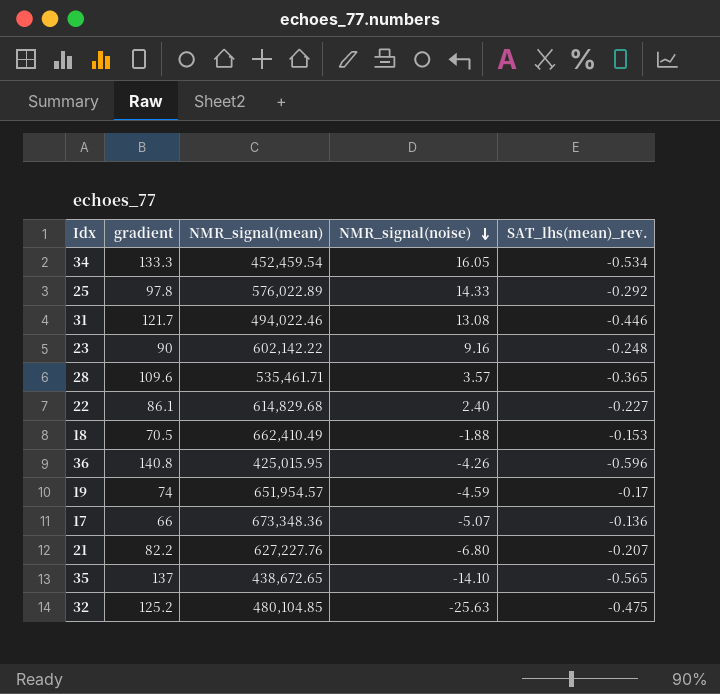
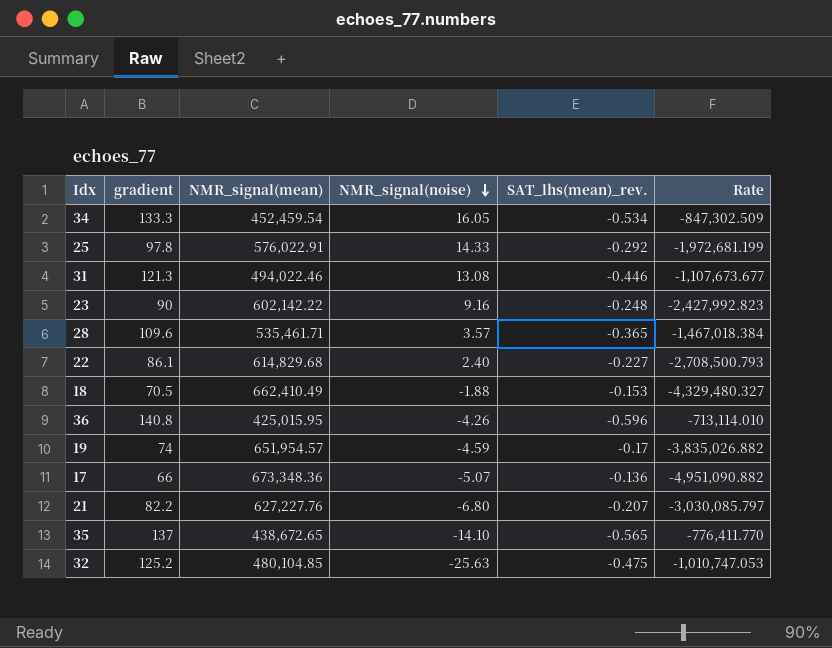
column Rate | formula: none -> [NMR_signal(mean)] / [SAT_lhs(mean)_rev.]
25 | NMR_signal(mean): 576,022.89 -> 576,022.91
31 | gradient: 121.7 -> 121.3

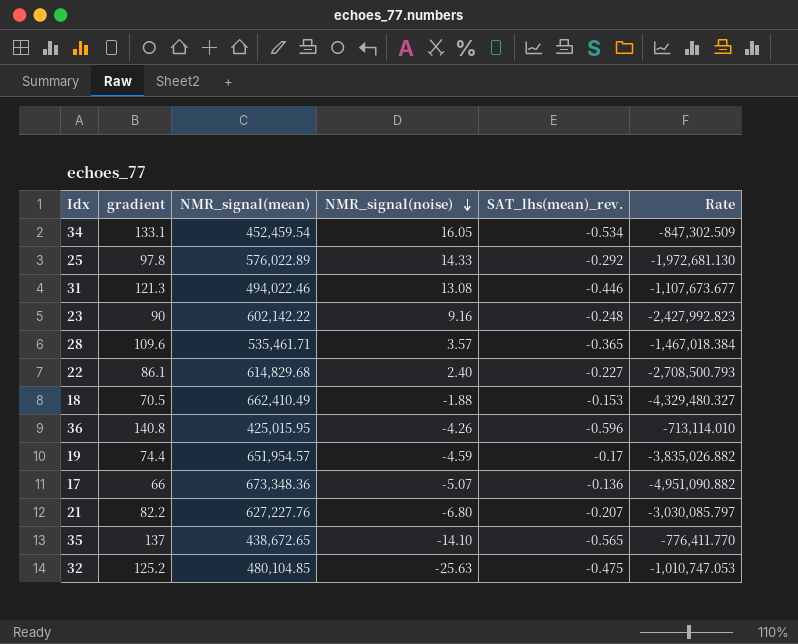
34 | gradient: 133.3 -> 133.1
25 | NMR_signal(mean): 576,022.91 -> 576,022.89
25 | Rate: -1,972,681.199 -> -1,972,681.130
19 | gradient: 74 -> 74.4

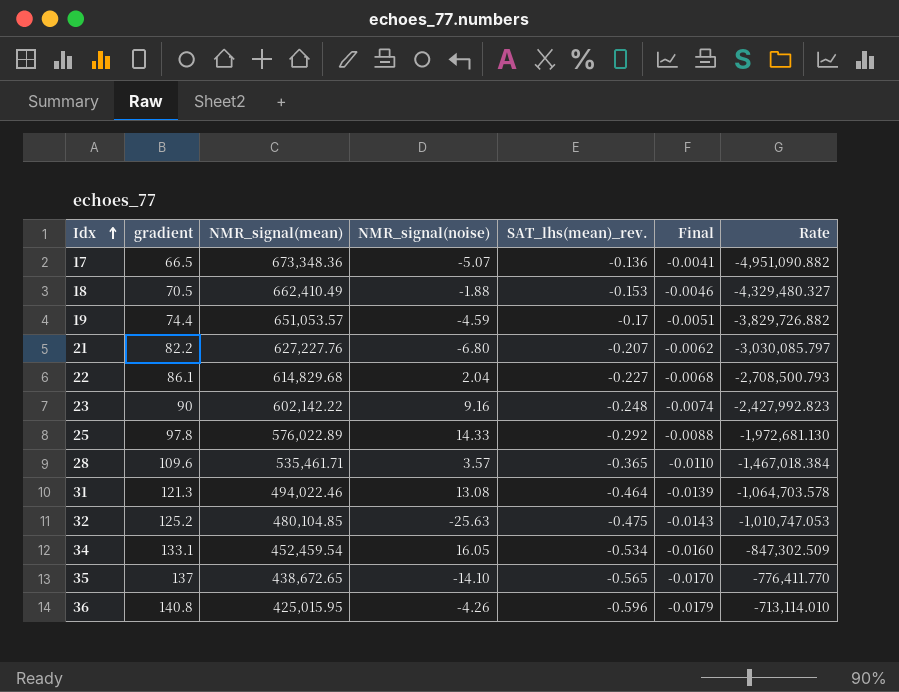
row order: NMR_signal(noise) descending -> Idx ascending
column Final | formula: none -> [SAT_lhs(mean)_rev.] * 0.03
17 | gradient: 66 -> 66.5
19 | NMR_signal(mean): 651,954.57 -> 651,053.57
19 | Rate: -3,835,026.882 -> -3,829,726.882
22 | NMR_signal(noise): 2.40 -> 2.04
31 | SAT_lhs(mean)_rev.: -0.446 -> -0.464
31 | Rate: -1,107,673.677 -> -1,064,703.578

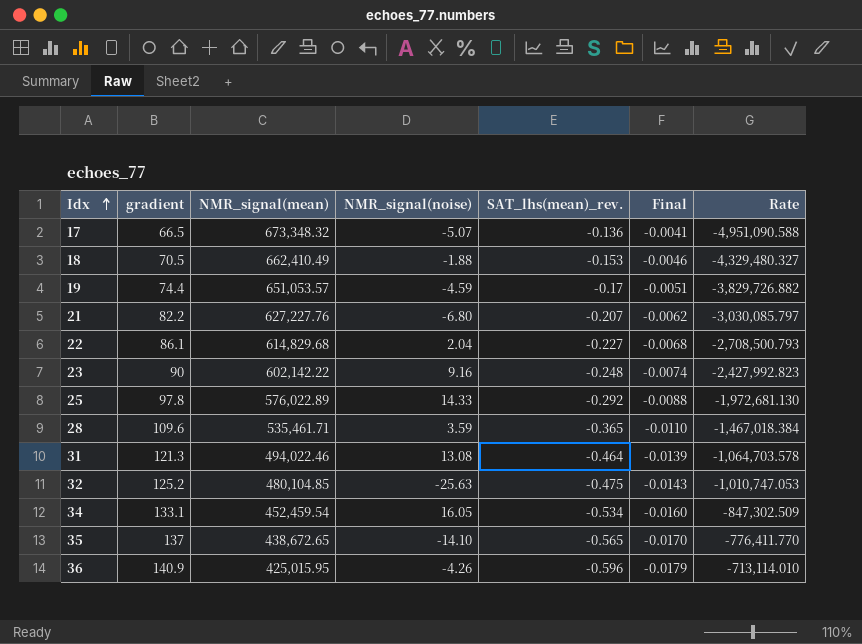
17 | NMR_signal(mean): 673,348.36 -> 673,348.32
17 | Rate: -4,951,090.882 -> -4,951,090.588
28 | NMR_signal(noise): 3.57 -> 3.59
36 | gradient: 140.8 -> 140.9

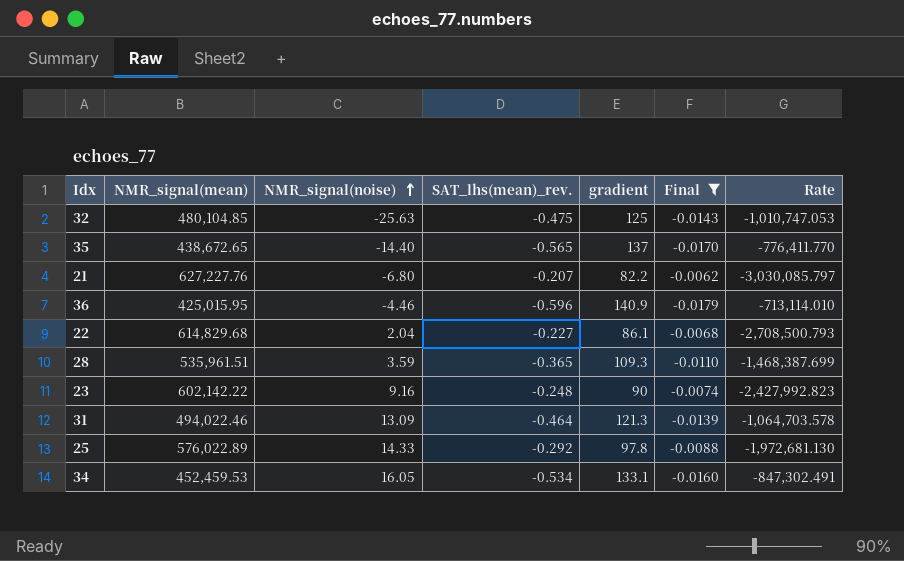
filter: none -> Final <= -0.0062
row order: Idx ascending -> NMR_signal(noise) ascending
column gradient | position: 2 -> 5
32 | gradient: 125.2 -> 125
35 | NMR_signal(noise): -14.10 -> -14.40
36 | NMR_signal(noise): -4.26 -> -4.46
28 | NMR_signal(mean): 535,461.71 -> 535,961.51
28 | gradient: 109.6 -> 109.3
28 | Rate: -1,467,018.384 -> -1,468,387.699
31 | NMR_signal(noise): 13.08 -> 13.09
34 | NMR_signal(mean): 452,459.54 -> 452,459.53
34 | Rate: -847,302.509 -> -847,302.491

